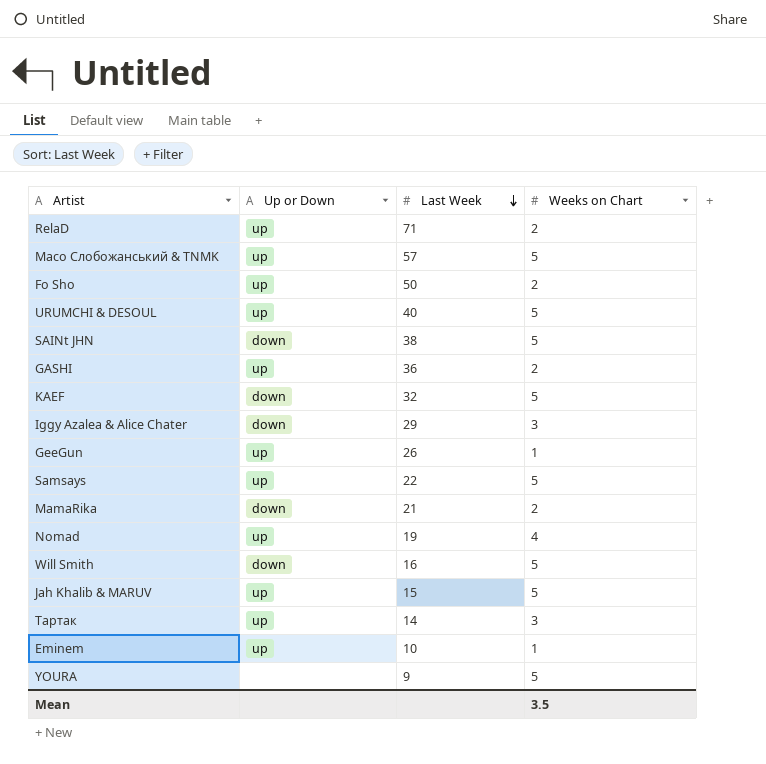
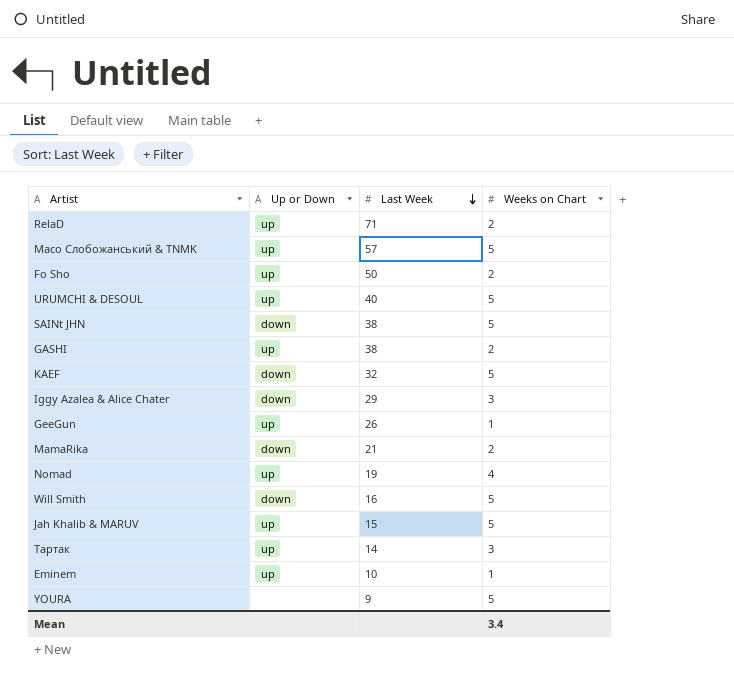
row Samsays: up | 22 | 5 -> none
GASHI | Last Week: 36 -> 38
Mean | Weeks on Chart: 3.5 -> 3.4

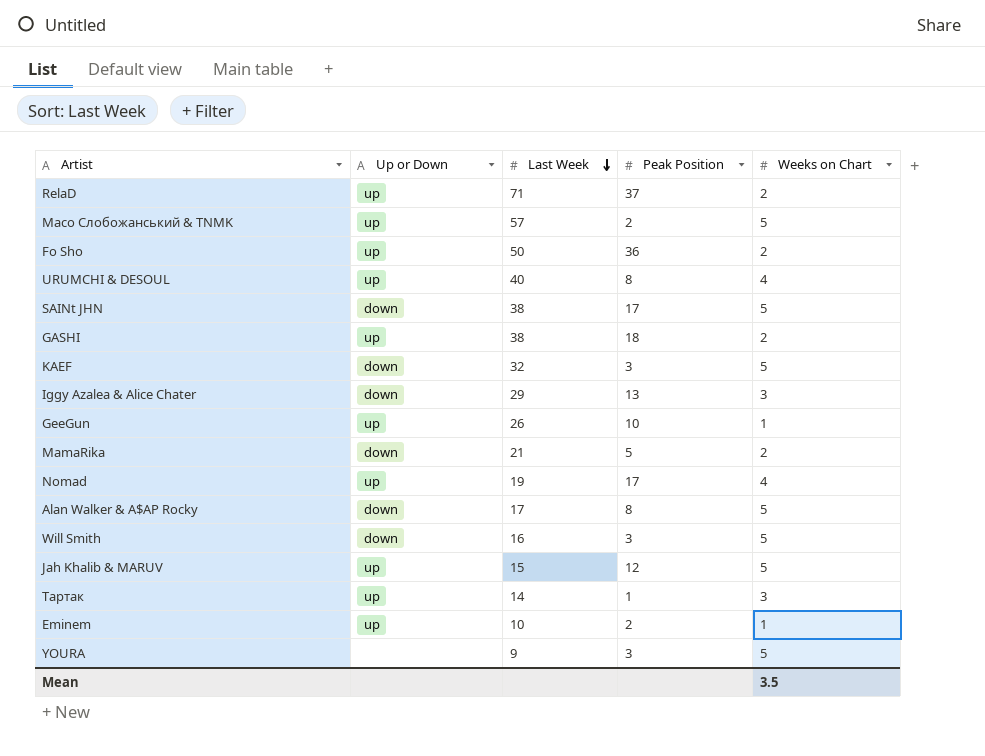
column Peak Position | position: none -> 4
URUMCHI & DESOUL | Weeks on Chart: 5 -> 4
row Alan Walker & A$AP Rocky: none -> down | 17 | 8 | 5
Mean | Weeks on Chart: 3.4 -> 3.5

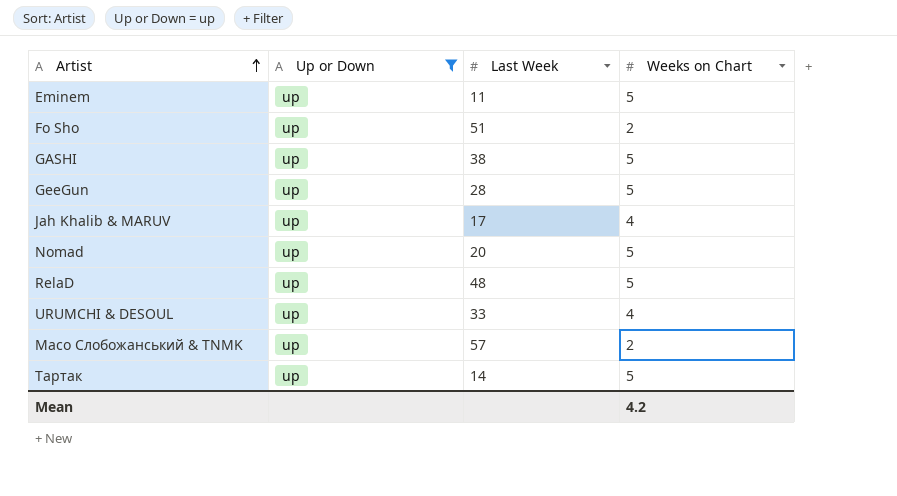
filter: none -> Up or Down = up
row order: Last Week descending -> Artist ascending
column Peak Position | position: 4 -> none
Eminem | Last Week: 10 -> 11
Eminem | Weeks on Chart: 1 -> 5
Fo Sho | Last Week: 50 -> 51
GASHI | Weeks on Chart: 2 -> 5
GeeGun | Last Week: 26 -> 28
GeeGun | Weeks on Chart: 1 -> 5
Jah Khalib & MARUV | Last Week: 15 -> 17
Jah Khalib & MARUV | Weeks on Chart: 5 -> 4
Nomad | Last Week: 19 -> 20
Nomad | Weeks on Chart: 4 -> 5
RelaD | Last Week: 71 -> 48
RelaD | Weeks on Chart: 2 -> 5
URUMCHI & DESOUL | Last Week: 40 -> 33
Мaco Слобожанський & TNMK | Weeks on Chart: 5 -> 2
Тартак | Weeks on Chart: 3 -> 5
Mean | Weeks on Chart: 3.5 -> 4.2

